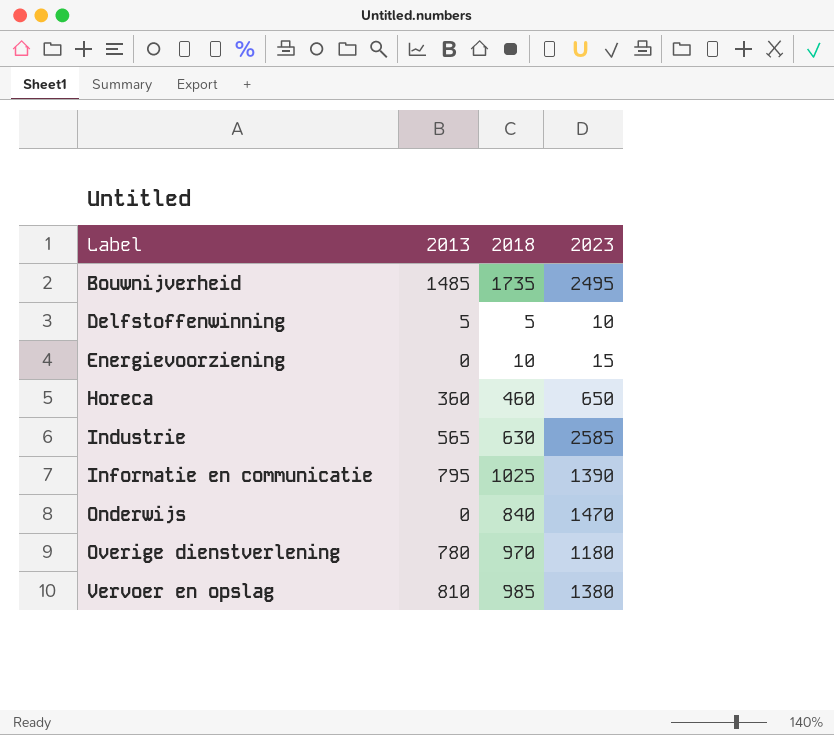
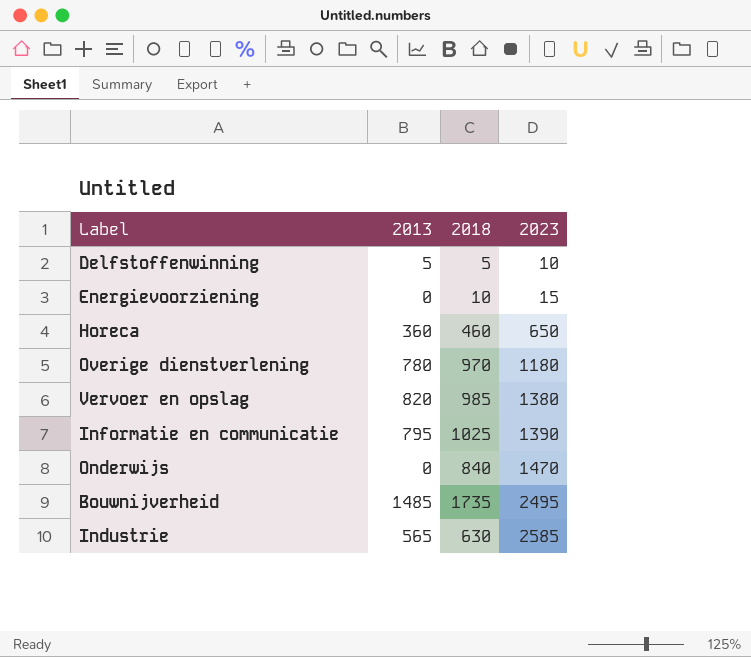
row order: Label ascending -> 2023 ascending
Vervoer en opslag | 2013: 810 -> 820

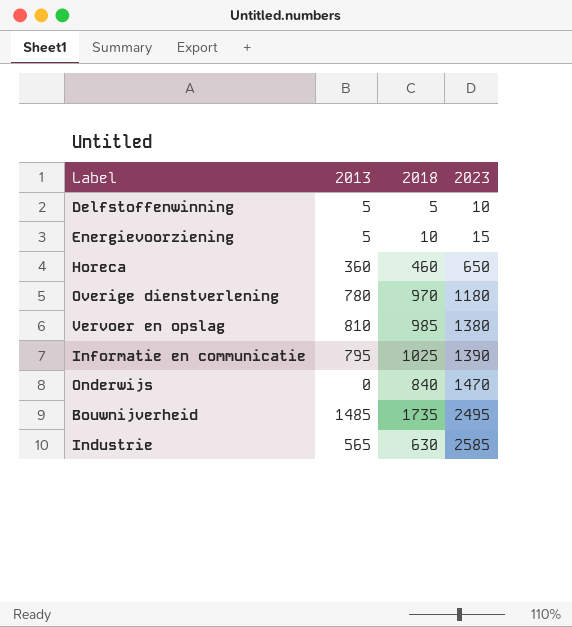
Energievoorziening | 2013: 0 -> 5
Vervoer en opslag | 2013: 820 -> 810

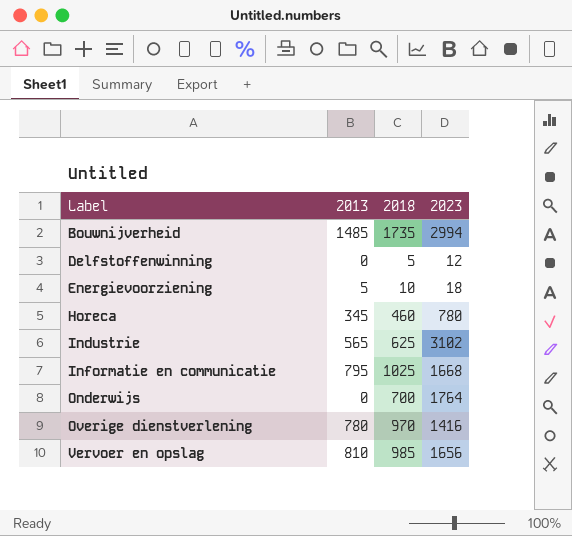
row order: 2023 ascending -> Label ascending
Bouwnijverheid | 2023: 2495 -> 2994
Delfstoffenwinning | 2013: 5 -> 0
Delfstoffenwinning | 2023: 10 -> 12
Energievoorziening | 2023: 15 -> 18
Horeca | 2013: 360 -> 345
Horeca | 2023: 650 -> 780
Industrie | 2018: 630 -> 625
Industrie | 2023: 2585 -> 3102
Informatie en communicatie | 2023: 1390 -> 1668
Onderwijs | 2018: 840 -> 700
Onderwijs | 2023: 1470 -> 1764
Overige dienstverlening | 2023: 1180 -> 1416
Vervoer en opslag | 2023: 1380 -> 1656

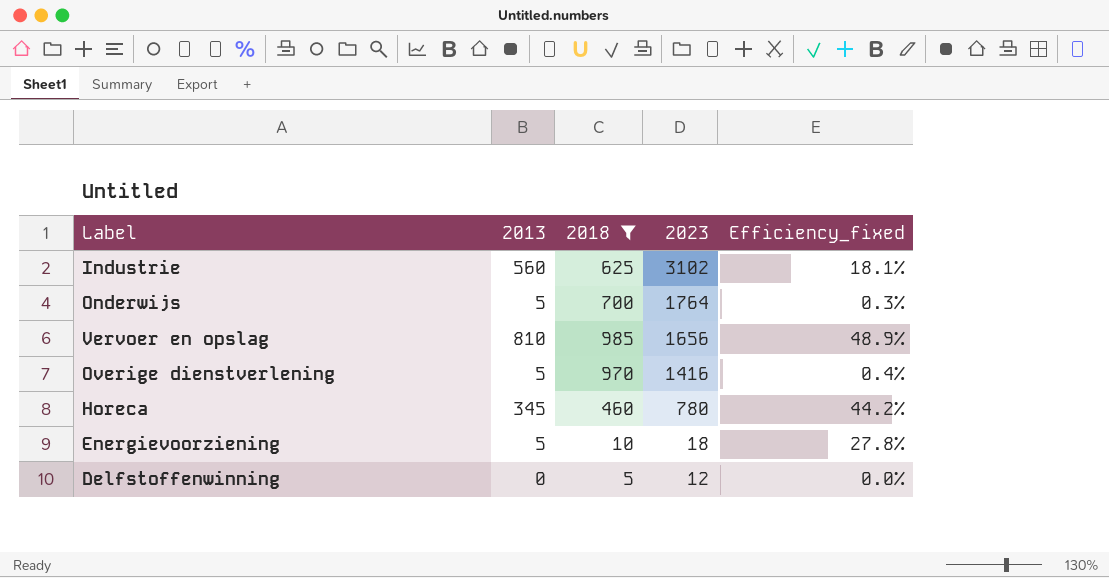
filter: none -> 2018 <= 985
row order: Label ascending -> 2023 descending
column Efficiency_fixed | formula: none -> [2013] / [2023]
Industrie | 2013: 565 -> 560
Onderwijs | 2013: 0 -> 5
Overige dienstverlening | 2013: 780 -> 5

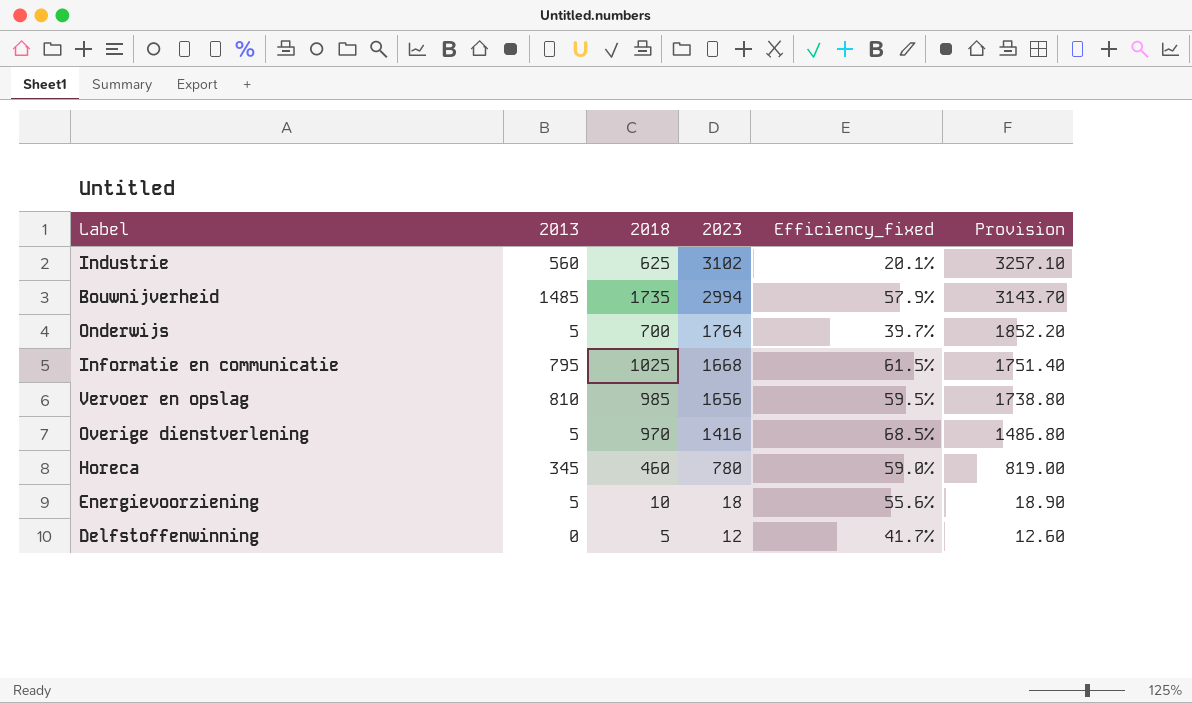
filter: 2018 <= 985 -> none
column Efficiency_fixed | formula: [2013] / [2023] -> [2018] / [2023]
column Provision | formula: none -> [2023] * 1.05

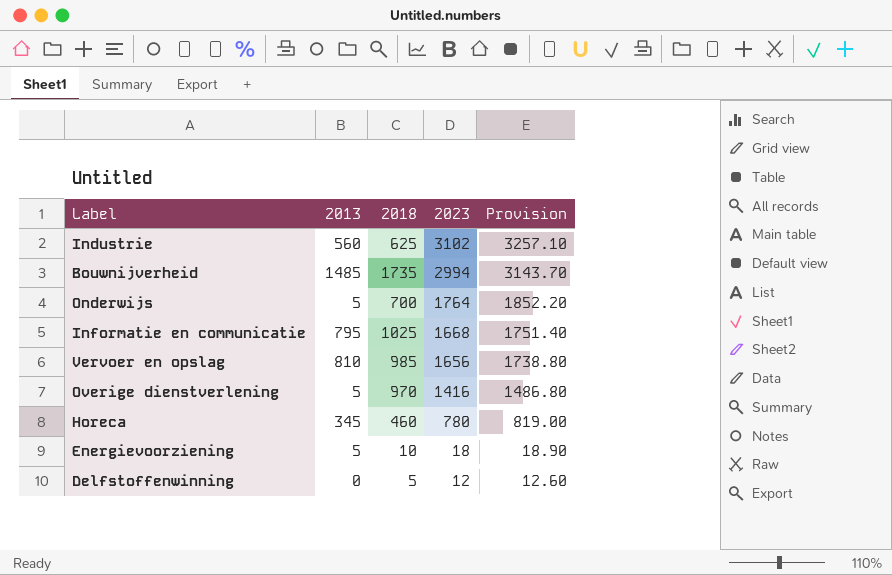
column Efficiency_fixed | formula: [2018] / [2023] -> none

